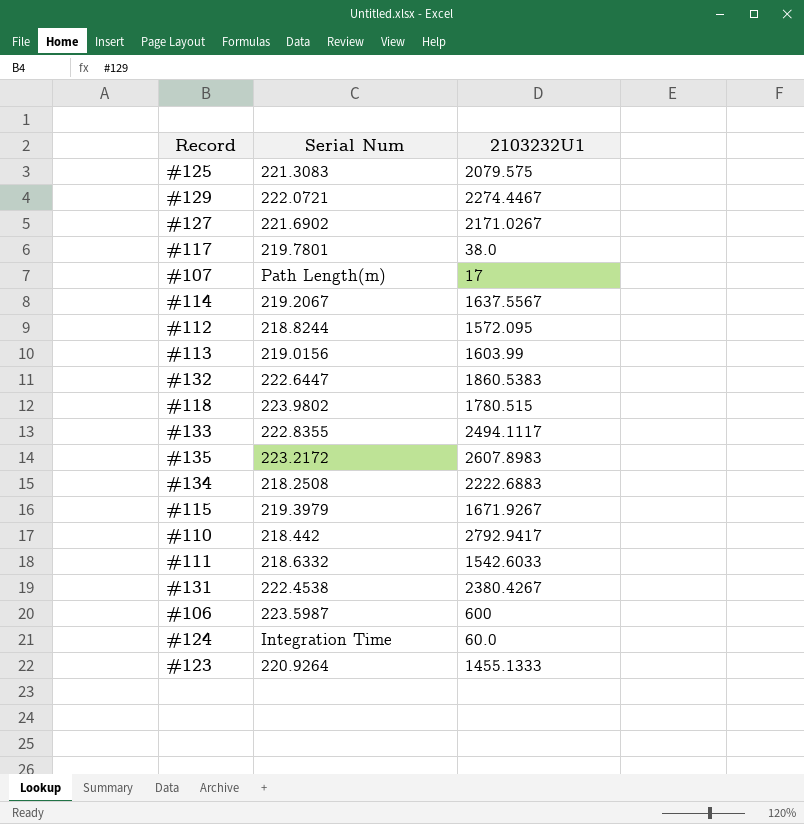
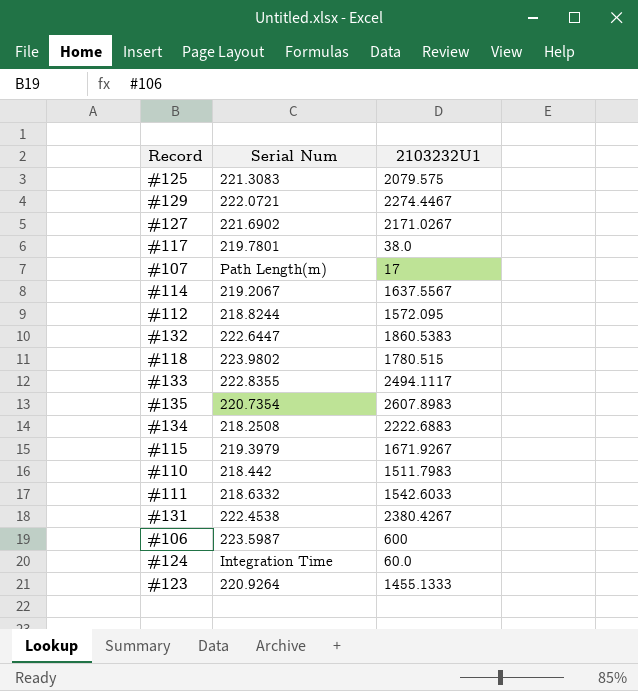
row #113: 219.0156 | 1603.99 -> none
#135 | Serial Num: 223.2172 -> 220.7354
#110 | 2103232U1: 2792.9417 -> 1511.7983

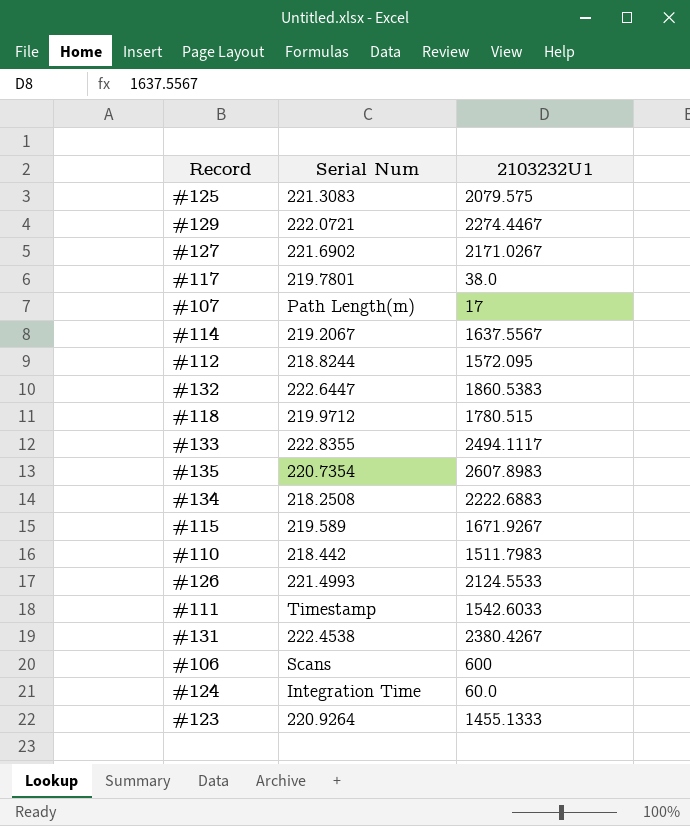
#118 | Serial Num: 223.9802 -> 219.9712
#115 | Serial Num: 219.3979 -> 219.589
row #126: none -> 221.4993 | 2124.5533
#111 | Serial Num: 218.6332 -> Timestamp
#106 | Serial Num: 223.5987 -> Scans

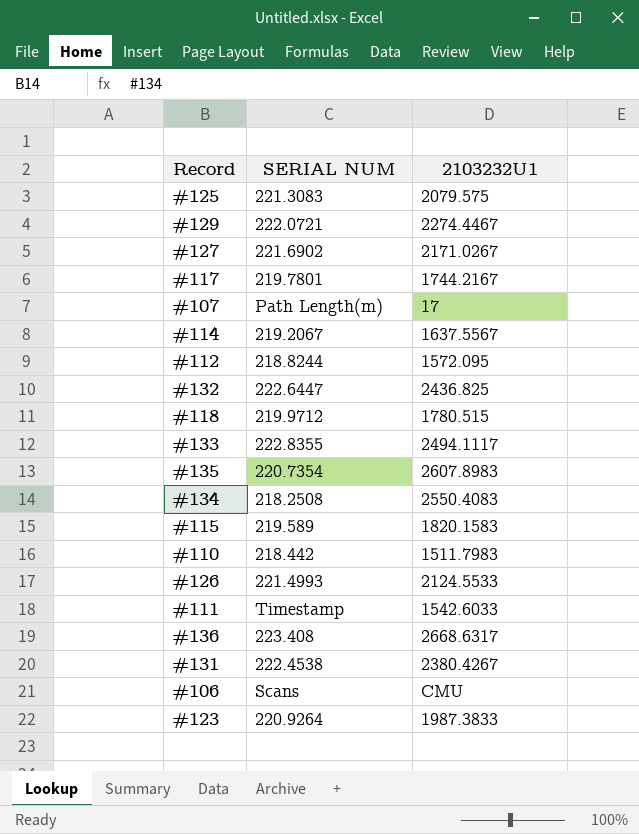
column name: Serial Num -> SERIAL NUM
row #124: Integration Time | 60.0 -> none
#117 | 2103232U1: 38.0 -> 1744.2167
#132 | 2103232U1: 1860.5383 -> 2436.825
#134 | 2103232U1: 2222.6883 -> 2550.4083
#115 | 2103232U1: 1671.9267 -> 1820.1583
row #136: none -> 223.408 | 2668.6317
#106 | 2103232U1: 600 -> CMU
#123 | 2103232U1: 1455.1333 -> 1987.3833

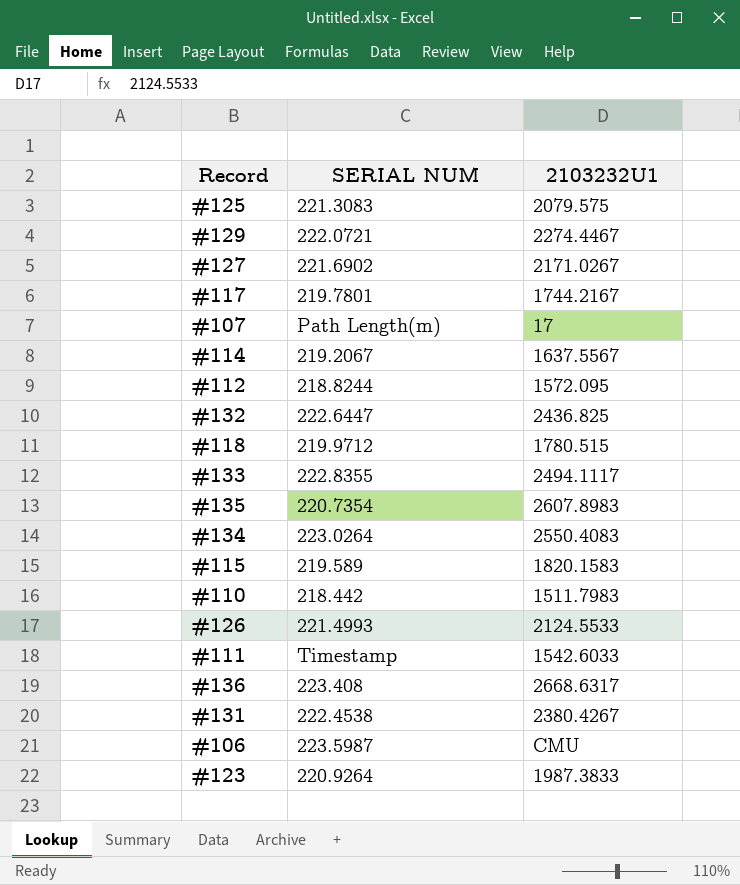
#134 | SERIAL NUM: 218.2508 -> 223.0264
#106 | SERIAL NUM: Scans -> 223.5987

